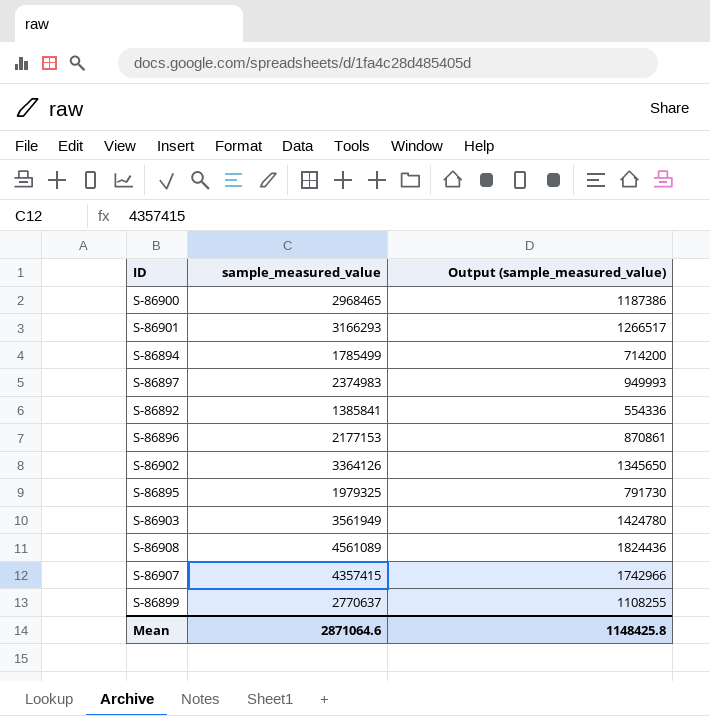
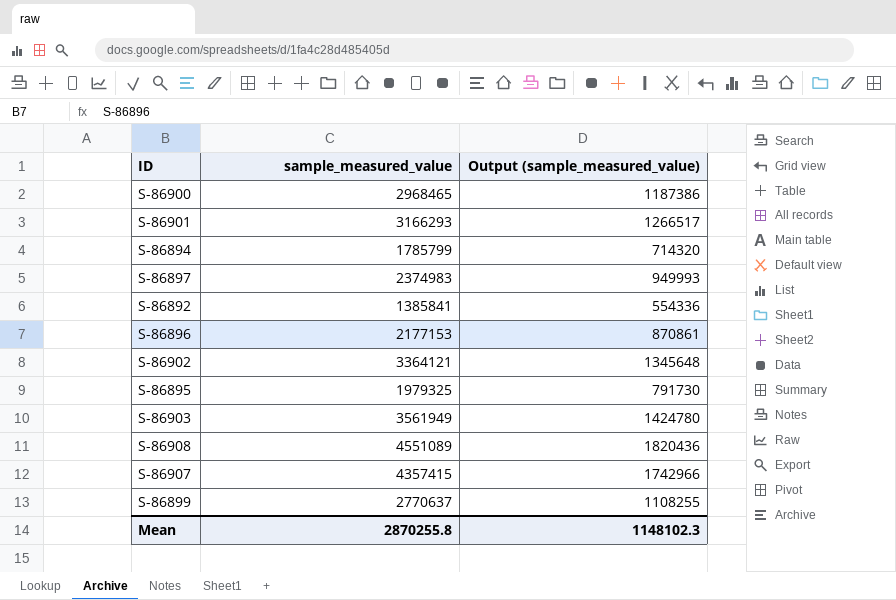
S-86894 | sample_measured_value: 1785499 -> 1785799
S-86894 | Output (sample_measured_value): 714200 -> 714320
S-86902 | sample_measured_value: 3364126 -> 3364121
S-86902 | Output (sample_measured_value): 1345650 -> 1345648
S-86908 | sample_measured_value: 4561089 -> 4551089
S-86908 | Output (sample_measured_value): 1824436 -> 1820436
Mean | sample_measured_value: 2871064.6 -> 2870255.8
Mean | Output (sample_measured_value): 1148425.8 -> 1148102.3

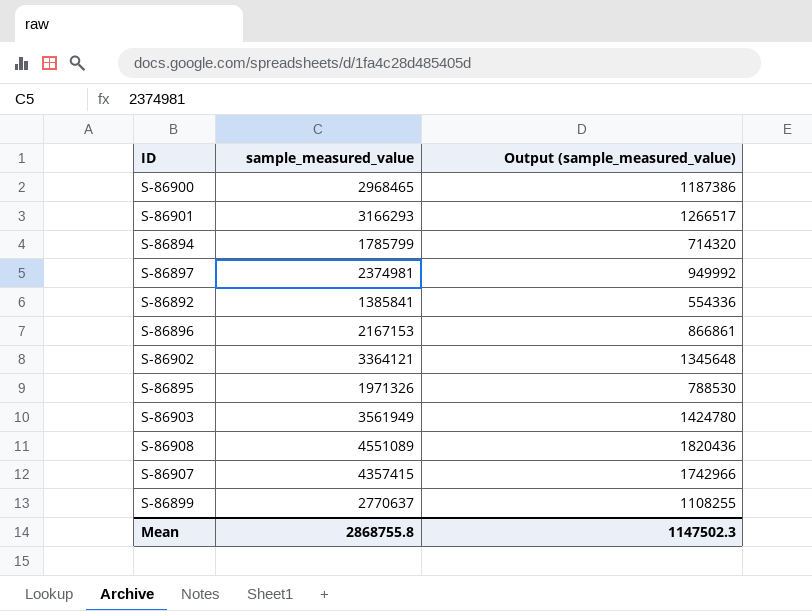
S-86897 | sample_measured_value: 2374983 -> 2374981
S-86897 | Output (sample_measured_value): 949993 -> 949992
S-86896 | sample_measured_value: 2177153 -> 2167153
S-86896 | Output (sample_measured_value): 870861 -> 866861
S-86895 | sample_measured_value: 1979325 -> 1971326
S-86895 | Output (sample_measured_value): 791730 -> 788530
Mean | sample_measured_value: 2870255.8 -> 2868755.8
Mean | Output (sample_measured_value): 1148102.3 -> 1147502.3

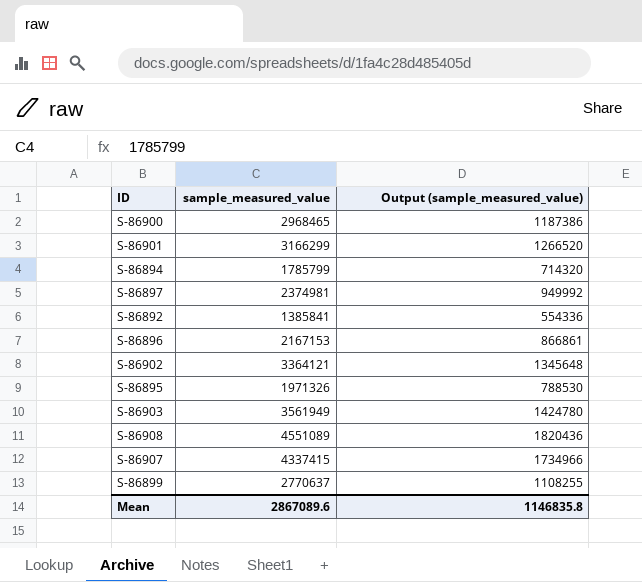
S-86901 | sample_measured_value: 3166293 -> 3166299
S-86901 | Output (sample_measured_value): 1266517 -> 1266520
S-86907 | sample_measured_value: 4357415 -> 4337415
S-86907 | Output (sample_measured_value): 1742966 -> 1734966
Mean | sample_measured_value: 2868755.8 -> 2867089.6
Mean | Output (sample_measured_value): 1147502.3 -> 1146835.8

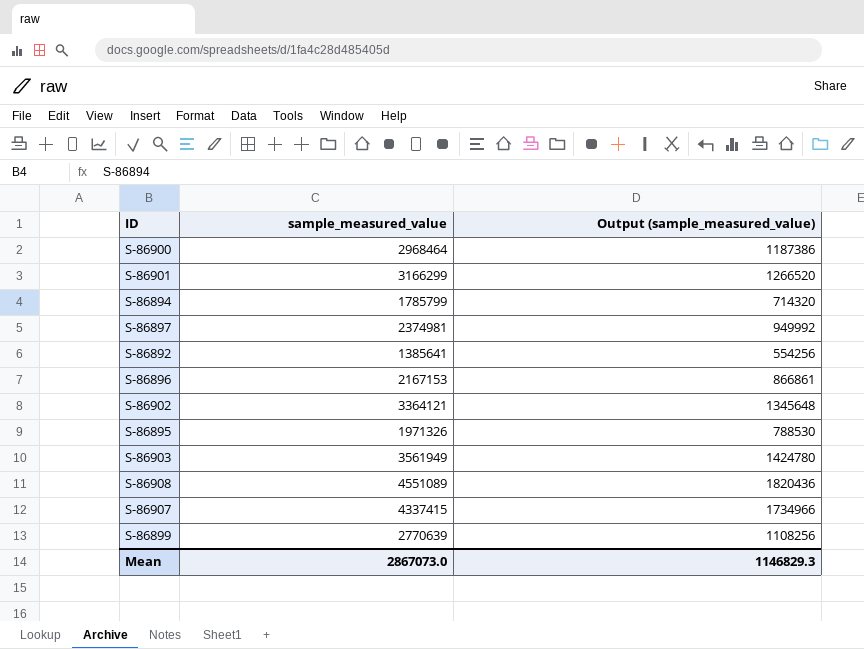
S-86900 | sample_measured_value: 2968465 -> 2968464
S-86892 | sample_measured_value: 1385841 -> 1385641
S-86892 | Output (sample_measured_value): 554336 -> 554256
S-86899 | sample_measured_value: 2770637 -> 2770639
S-86899 | Output (sample_measured_value): 1108255 -> 1108256
Mean | sample_measured_value: 2867089.6 -> 2867073.0
Mean | Output (sample_measured_value): 1146835.8 -> 1146829.3

